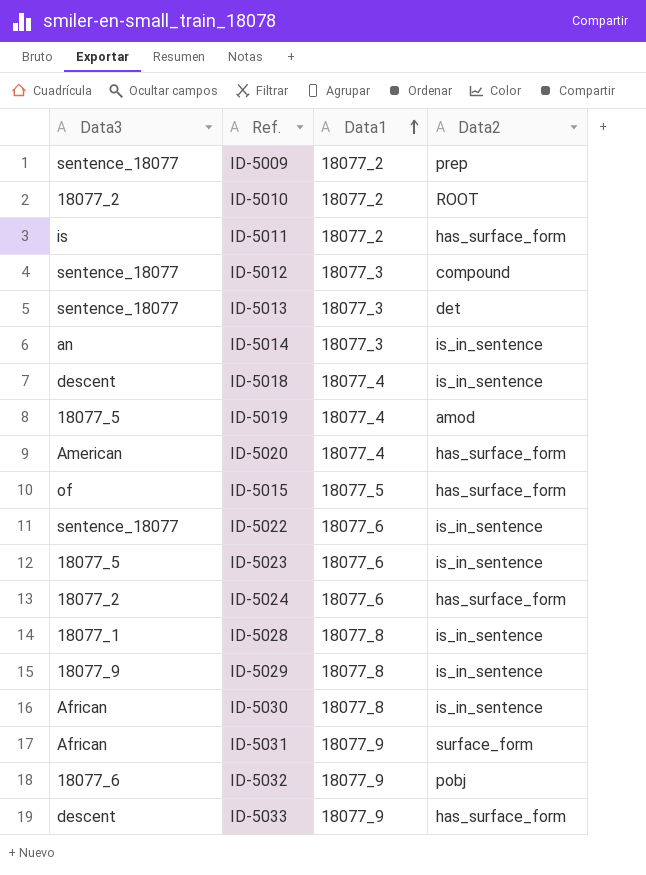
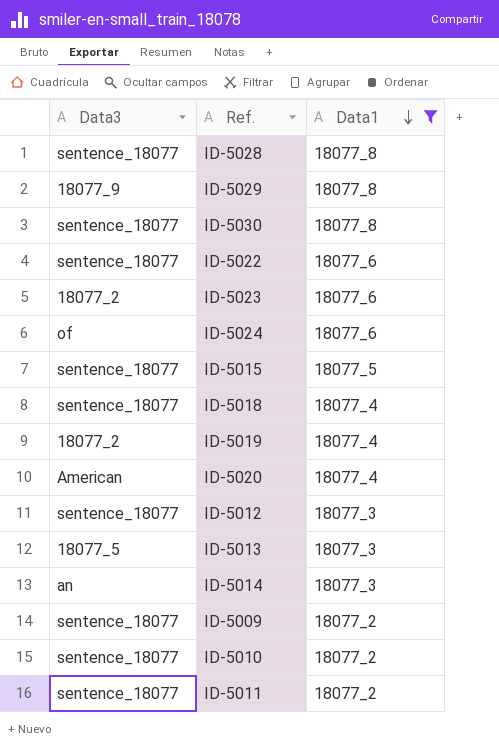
filter: none -> Data1 != 18077_9
row order: Data1 ascending -> Data1 descending
column Data2 | position: 4 -> none
ID-5028 | Data3: 18077_1 -> sentence_18077
ID-5030 | Data3: African -> sentence_18077
ID-5023 | Data3: 18077_5 -> 18077_2
ID-5024 | Data3: 18077_2 -> of
ID-5015 | Data3: of -> sentence_18077
ID-5018 | Data3: descent -> sentence_18077
ID-5019 | Data3: 18077_5 -> 18077_2
ID-5013 | Data3: sentence_18077 -> 18077_5
ID-5010 | Data3: 18077_2 -> sentence_18077
ID-5011 | Data3: is -> sentence_18077

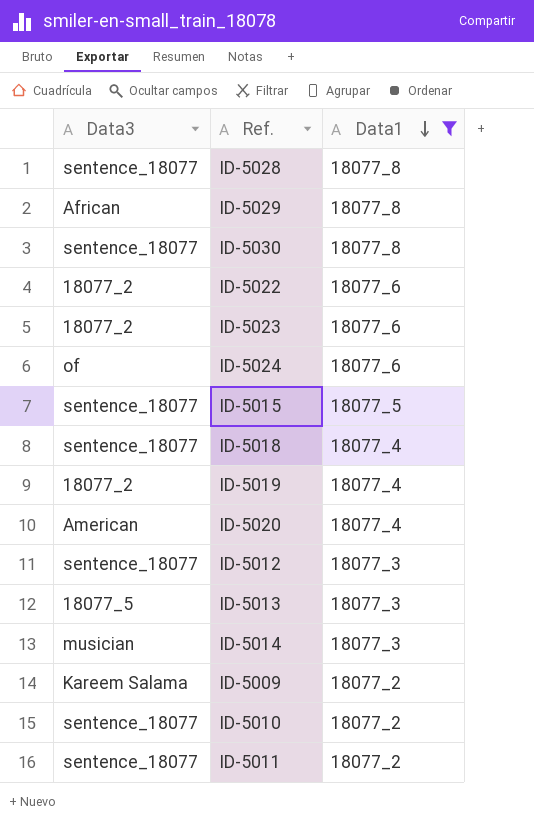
ID-5029 | Data3: 18077_9 -> African
ID-5022 | Data3: sentence_18077 -> 18077_2
ID-5014 | Data3: an -> musician
ID-5009 | Data3: sentence_18077 -> Kareem Salama

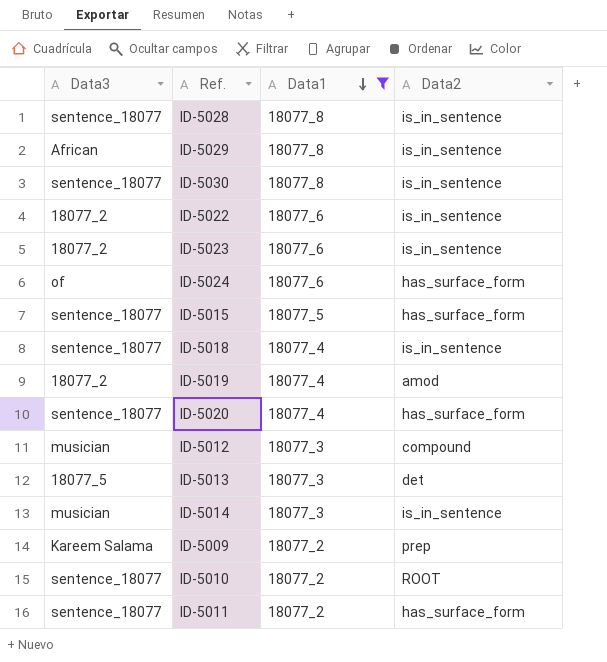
column Data2 | position: none -> 4
ID-5020 | Data3: American -> sentence_18077
ID-5012 | Data3: sentence_18077 -> musician

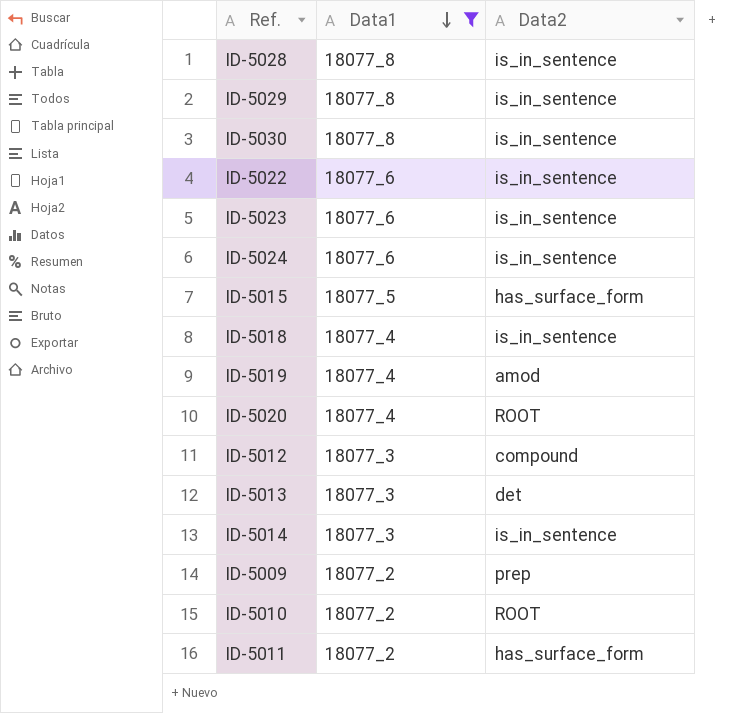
column Data3 | position: 1 -> none
ID-5024 | Data2: has_surface_form -> is_in_sentence
ID-5020 | Data2: has_surface_form -> ROOT

